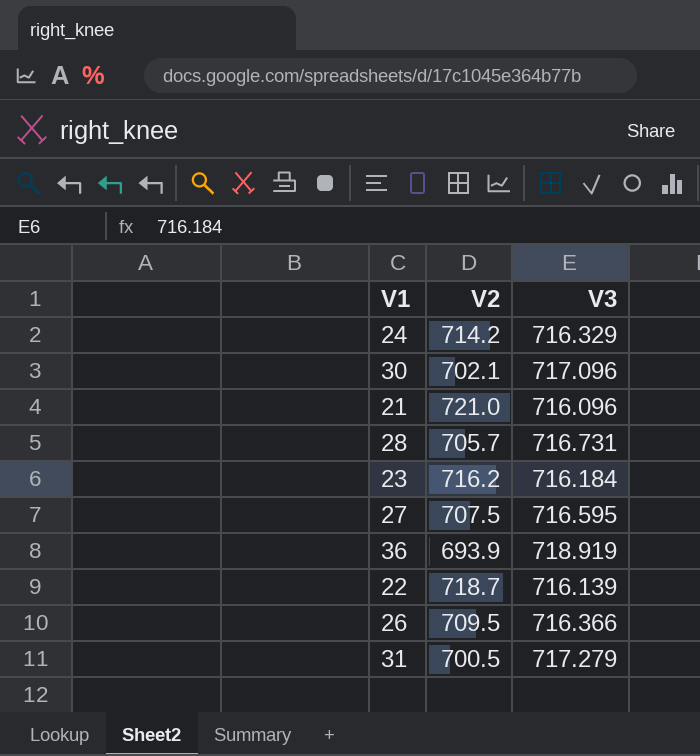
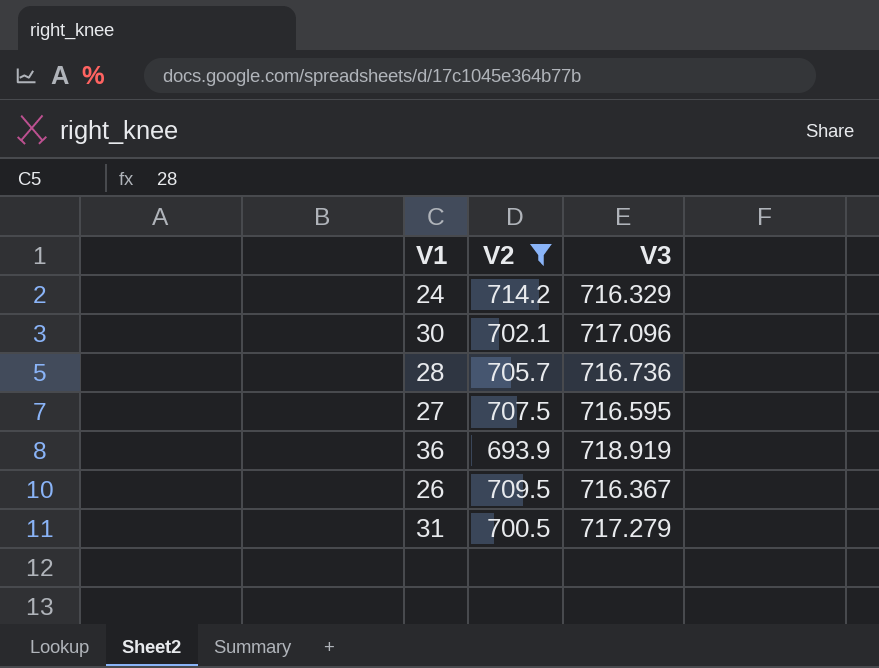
filter: none -> V2 <= 714.2
28 | V3: 716.731 -> 716.736
26 | V3: 716.366 -> 716.367

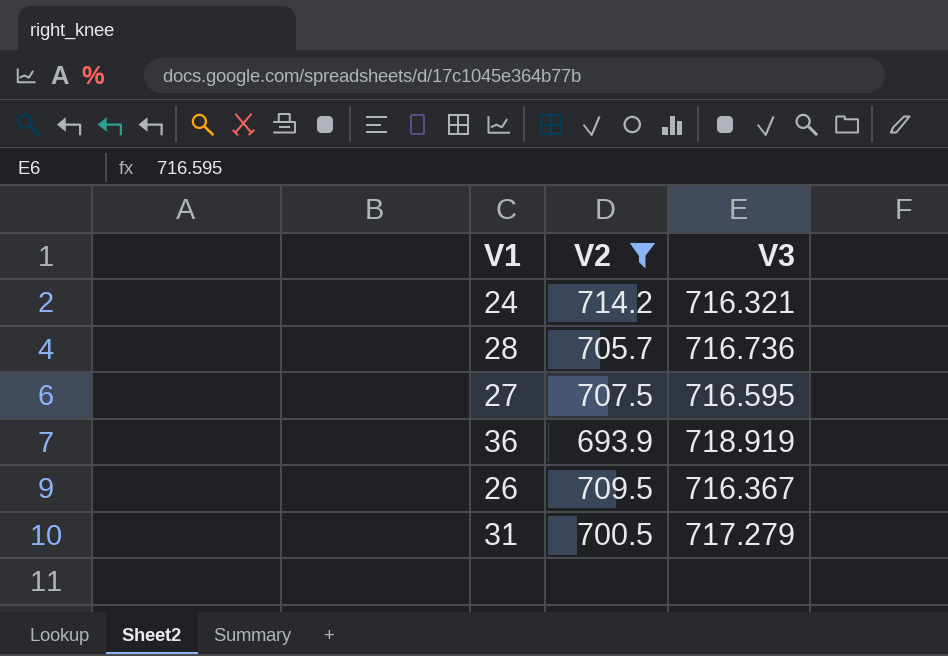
row 30: 702.1 | 717.096 -> none
24 | V3: 716.329 -> 716.321

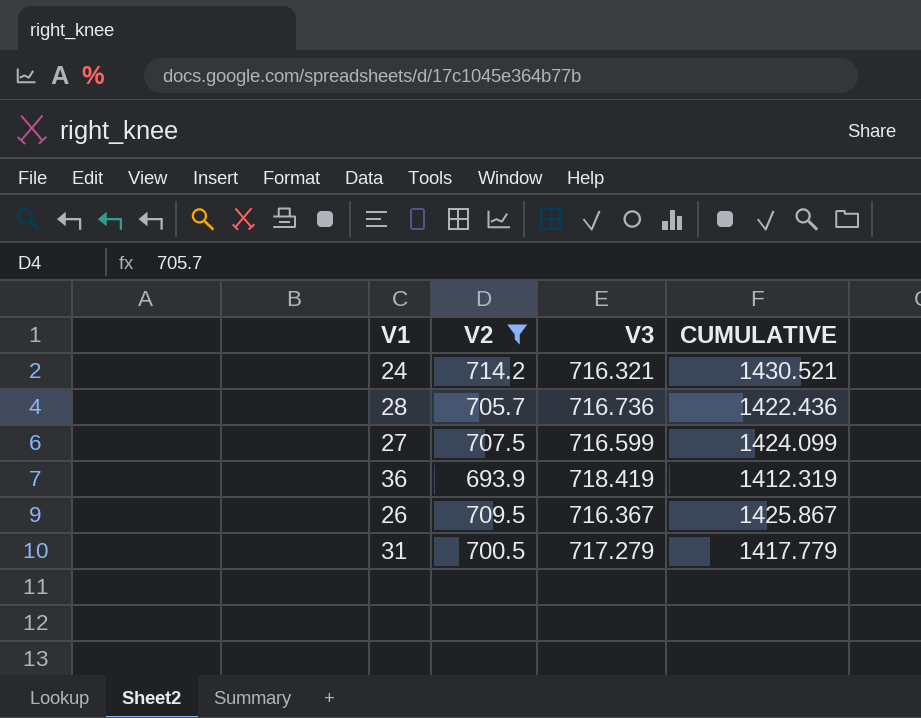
column CUMULATIVE | formula: none -> [V2] + [V3]
27 | V3: 716.595 -> 716.599
36 | V3: 718.919 -> 718.419

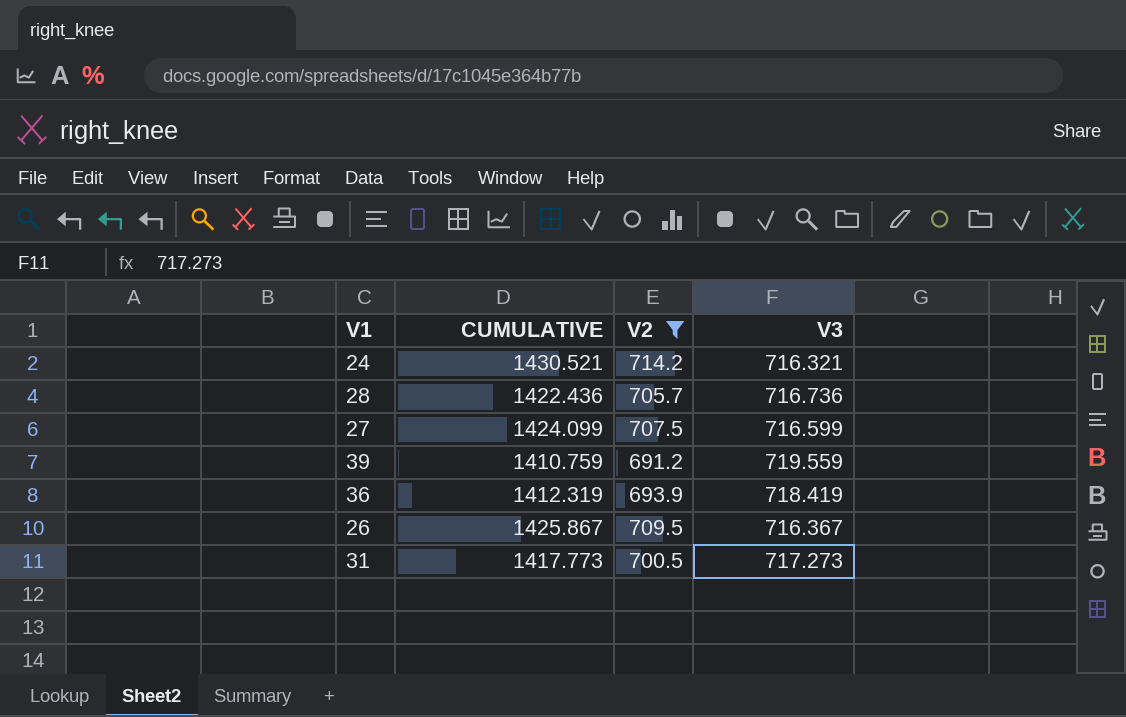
column CUMULATIVE | position: 4 -> 2
row 39: none -> 1410.759 | 691.2 | 719.559
31 | CUMULATIVE: 1417.779 -> 1417.773
31 | V3: 717.279 -> 717.273

